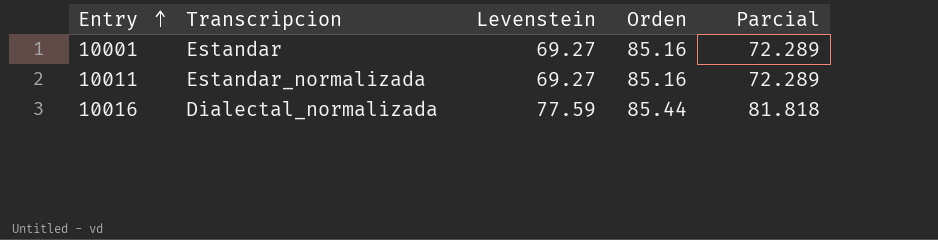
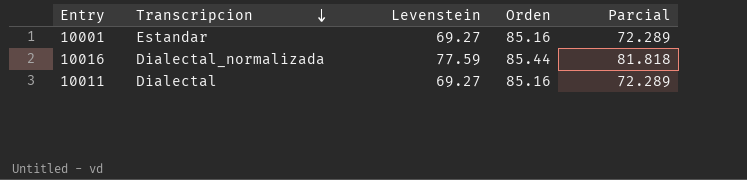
row order: Entry ascending -> Transcripcion descending
10011 | Transcripcion: Estandar_normalizada -> Dialectal

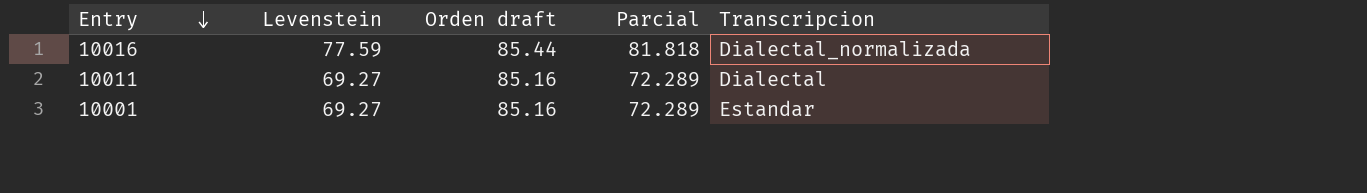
row order: Transcripcion descending -> Entry descending
column name: Orden -> Orden draft
column Transcripcion | position: 2 -> 5

